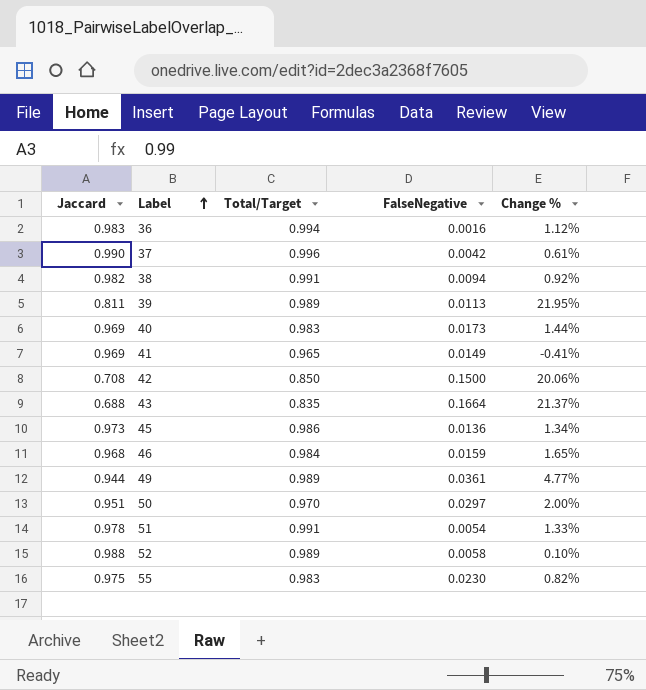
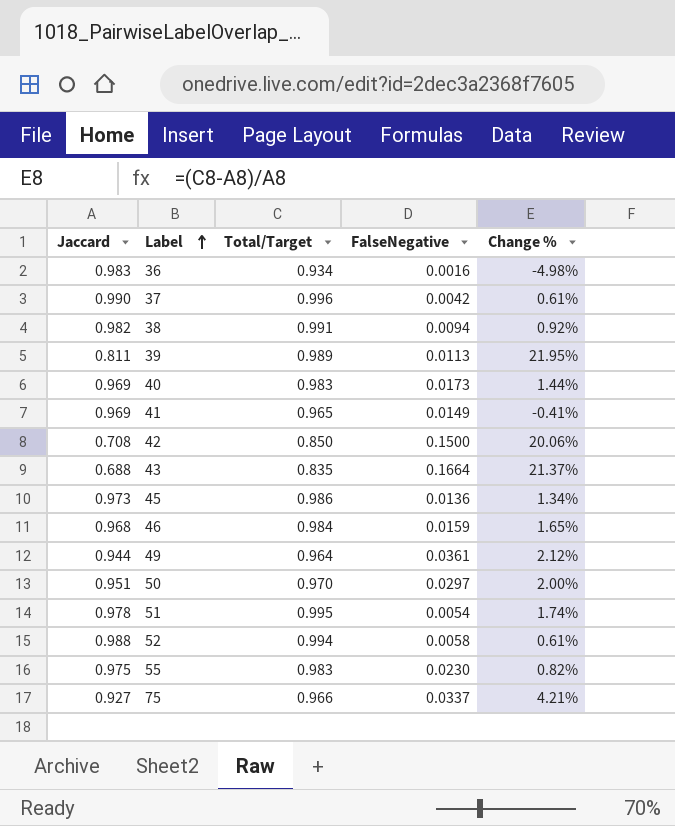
36 | Total/Target: 0.994 -> 0.934
36 | Change %: 1.12% -> -4.98%
49 | Total/Target: 0.989 -> 0.964
49 | Change %: 4.77% -> 2.12%
51 | Total/Target: 0.991 -> 0.995
51 | Change %: 1.33% -> 1.74%
52 | Total/Target: 0.989 -> 0.994
52 | Change %: 0.10% -> 0.61%
row 75: none -> 0.927 | 0.966 | 0.0337 | 4.21%

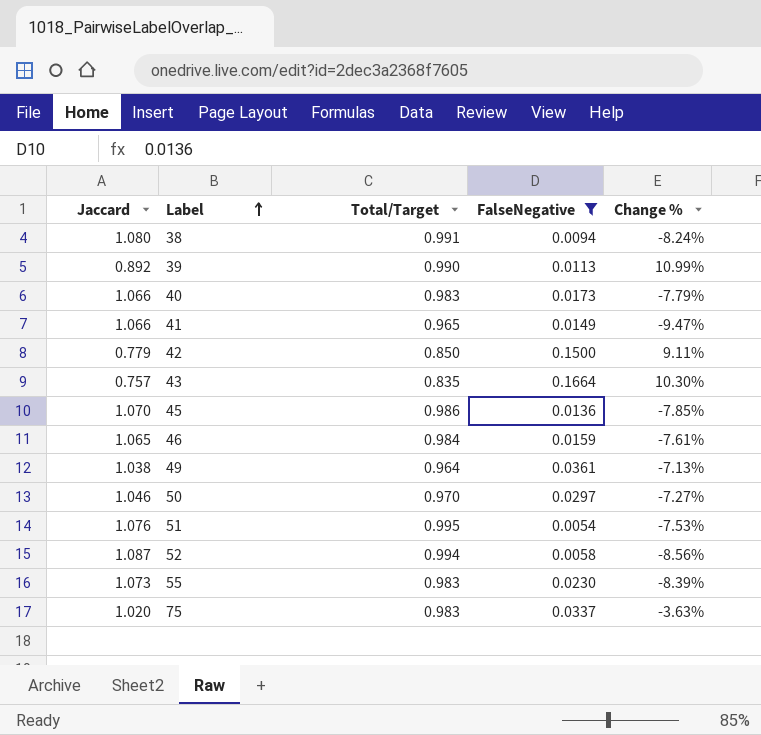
filter: none -> FalseNegative >= 0.0054
38 | Jaccard: 0.982 -> 1.080
38 | Change %: 0.92% -> -8.24%
39 | Jaccard: 0.811 -> 0.892
39 | Total/Target: 0.989 -> 0.990
39 | Change %: 21.95% -> 10.99%
40 | Jaccard: 0.969 -> 1.066
40 | Change %: 1.44% -> -7.79%
41 | Jaccard: 0.969 -> 1.066
41 | Change %: -0.41% -> -9.47%
42 | Jaccard: 0.708 -> 0.779
42 | Change %: 20.06% -> 9.11%
43 | Jaccard: 0.688 -> 0.757
43 | Change %: 21.37% -> 10.30%
45 | Jaccard: 0.973 -> 1.070
45 | Change %: 1.34% -> -7.85%
46 | Jaccard: 0.968 -> 1.065
46 | Change %: 1.65% -> -7.61%
49 | Jaccard: 0.944 -> 1.038
49 | Change %: 2.12% -> -7.13%
50 | Jaccard: 0.951 -> 1.046
50 | Change %: 2.00% -> -7.27%
51 | Jaccard: 0.978 -> 1.076
51 | Change %: 1.74% -> -7.53%
52 | Jaccard: 0.988 -> 1.087
52 | Change %: 0.61% -> -8.56%
55 | Jaccard: 0.975 -> 1.073
55 | Change %: 0.82% -> -8.39%
75 | Jaccard: 0.927 -> 1.020
75 | Total/Target: 0.966 -> 0.983
75 | Change %: 4.21% -> -3.63%

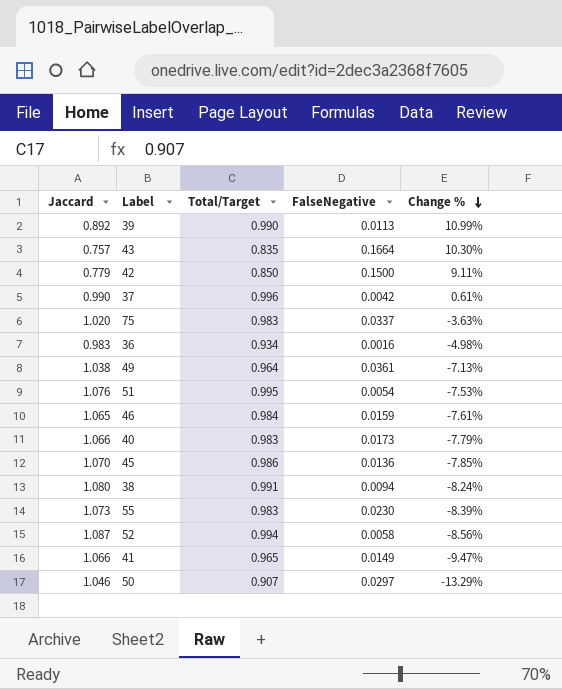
filter: FalseNegative >= 0.0054 -> none
row order: Label ascending -> Change % descending
50 | Total/Target: 0.970 -> 0.907
50 | Change %: -7.27% -> -13.29%

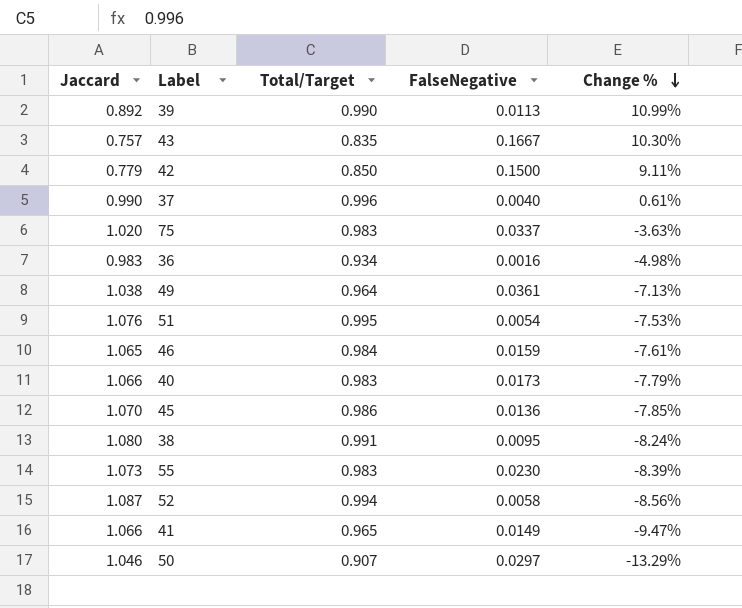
43 | FalseNegative: 0.1664 -> 0.1667
37 | FalseNegative: 0.0042 -> 0.0040
38 | FalseNegative: 0.0094 -> 0.0095

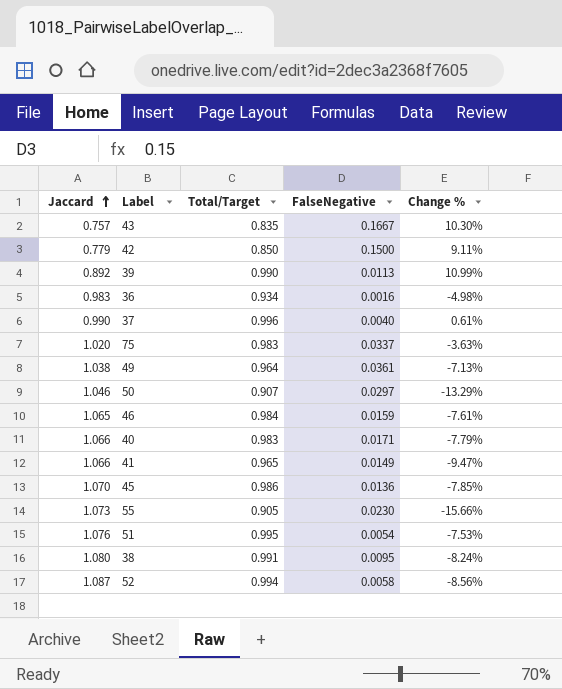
row order: Change % descending -> Jaccard ascending
40 | FalseNegative: 0.0173 -> 0.0171
55 | Total/Target: 0.983 -> 0.905
55 | Change %: -8.39% -> -15.66%

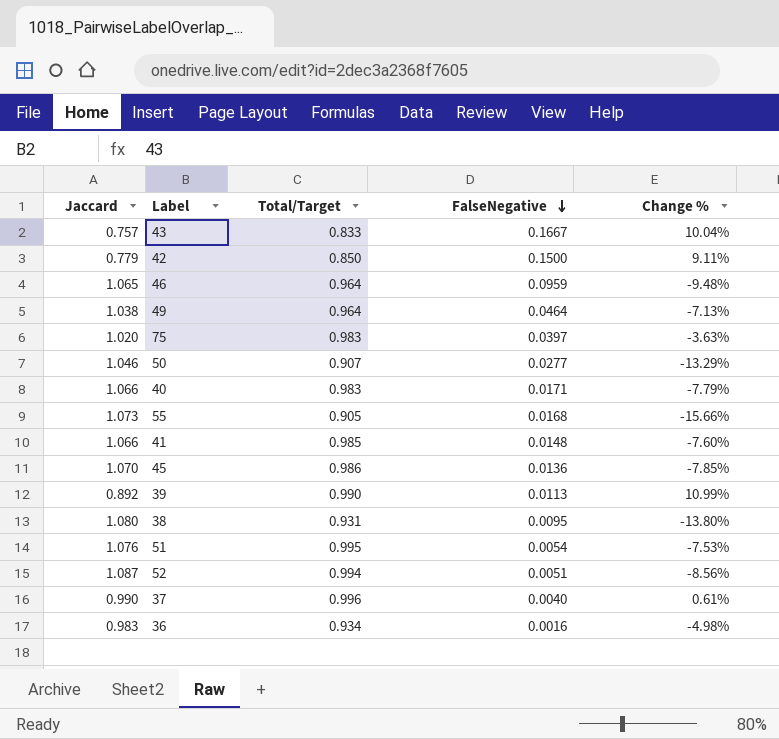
row order: Jaccard ascending -> FalseNegative descending
43 | Total/Target: 0.835 -> 0.833
43 | Change %: 10.30% -> 10.04%
46 | Total/Target: 0.984 -> 0.964
46 | FalseNegative: 0.0159 -> 0.0959
46 | Change %: -7.61% -> -9.48%
49 | FalseNegative: 0.0361 -> 0.0464
75 | FalseNegative: 0.0337 -> 0.0397
50 | FalseNegative: 0.0297 -> 0.0277
55 | FalseNegative: 0.0230 -> 0.0168
41 | Total/Target: 0.965 -> 0.985
41 | FalseNegative: 0.0149 -> 0.0148
41 | Change %: -9.47% -> -7.60%
38 | Total/Target: 0.991 -> 0.931
38 | Change %: -8.24% -> -13.80%
52 | FalseNegative: 0.0058 -> 0.0051

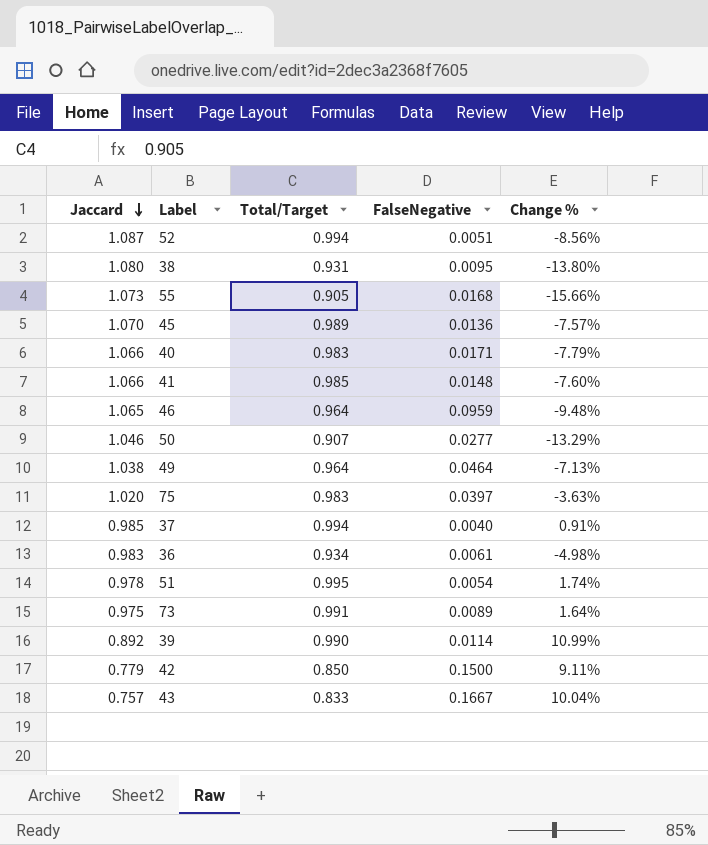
row order: FalseNegative descending -> Jaccard descending
45 | Total/Target: 0.986 -> 0.989
45 | Change %: -7.85% -> -7.57%
37 | Jaccard: 0.990 -> 0.985
37 | Total/Target: 0.996 -> 0.994
37 | Change %: 0.61% -> 0.91%
36 | FalseNegative: 0.0016 -> 0.0061
51 | Jaccard: 1.076 -> 0.978
51 | Change %: -7.53% -> 1.74%
row 73: none -> 0.975 | 0.991 | 0.0089 | 1.64%
39 | FalseNegative: 0.0113 -> 0.0114

